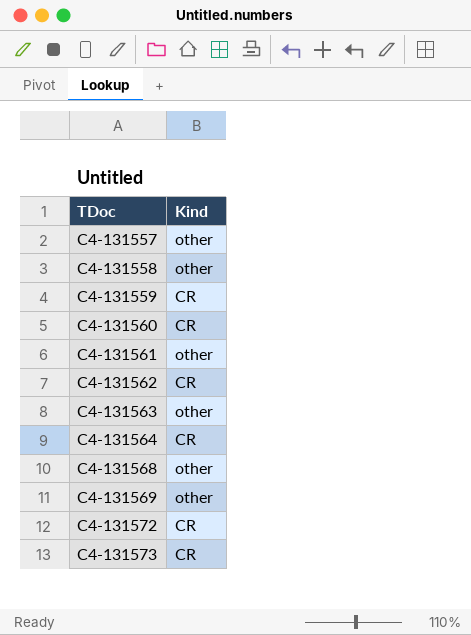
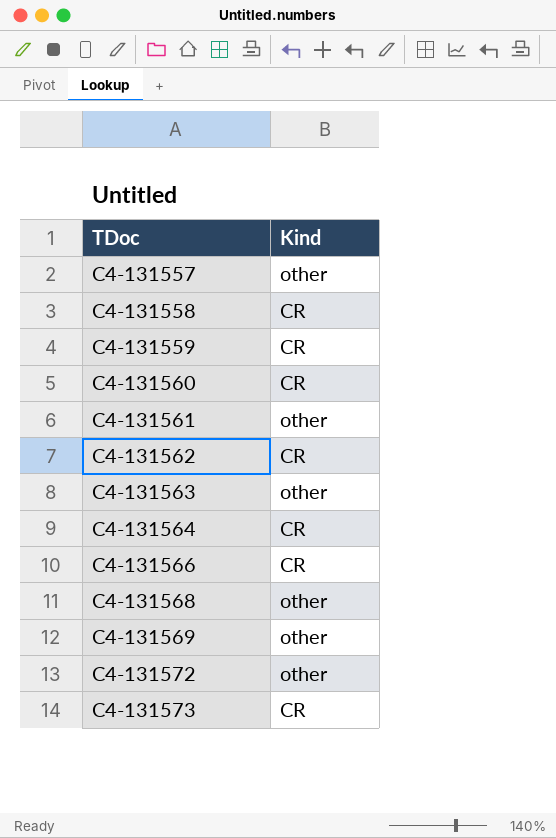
C4-131558 | Kind: other -> CR
row C4-131566: none -> CR
C4-131572 | Kind: CR -> other

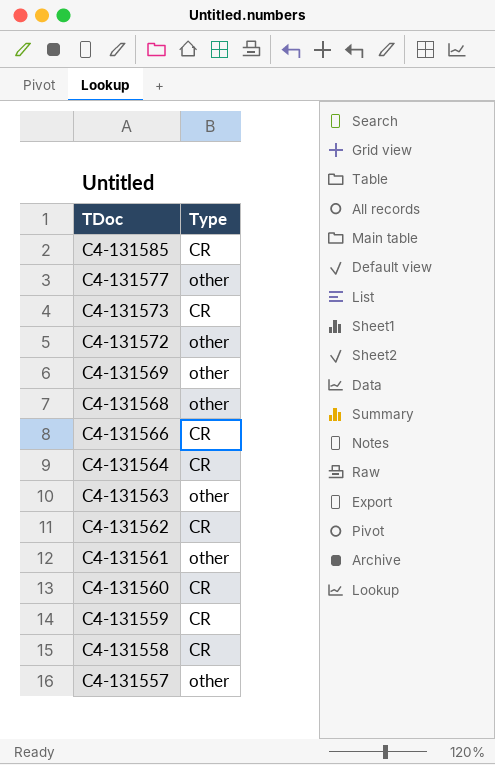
row order: TDoc ascending -> TDoc descending
column name: Kind -> Type
row C4-131585: none -> CR
row C4-131577: none -> other

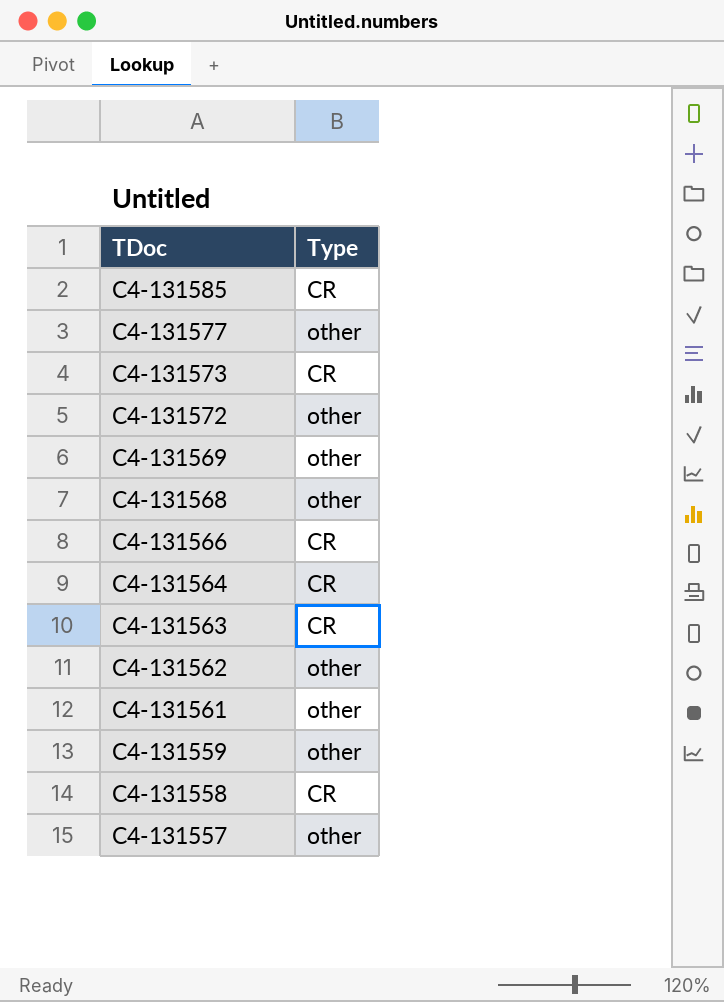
row C4-131560: CR -> none
C4-131563 | Type: other -> CR
C4-131562 | Type: CR -> other
C4-131559 | Type: CR -> other

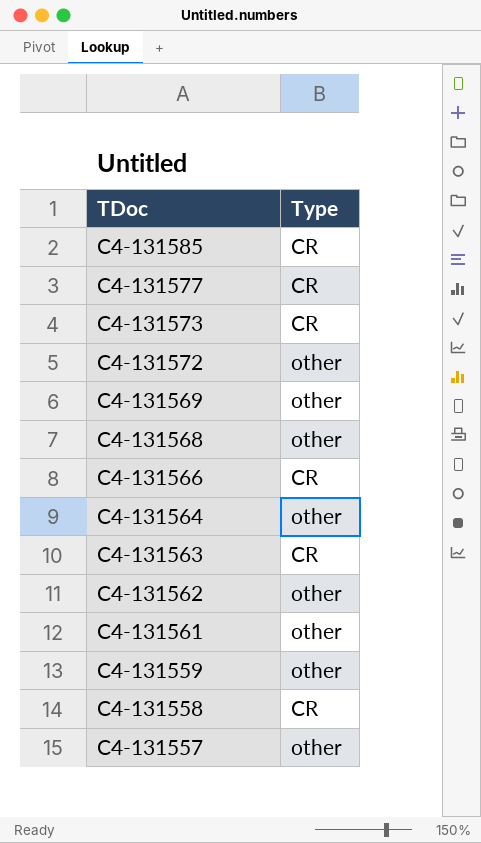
C4-131577 | Type: other -> CR
C4-131564 | Type: CR -> other

